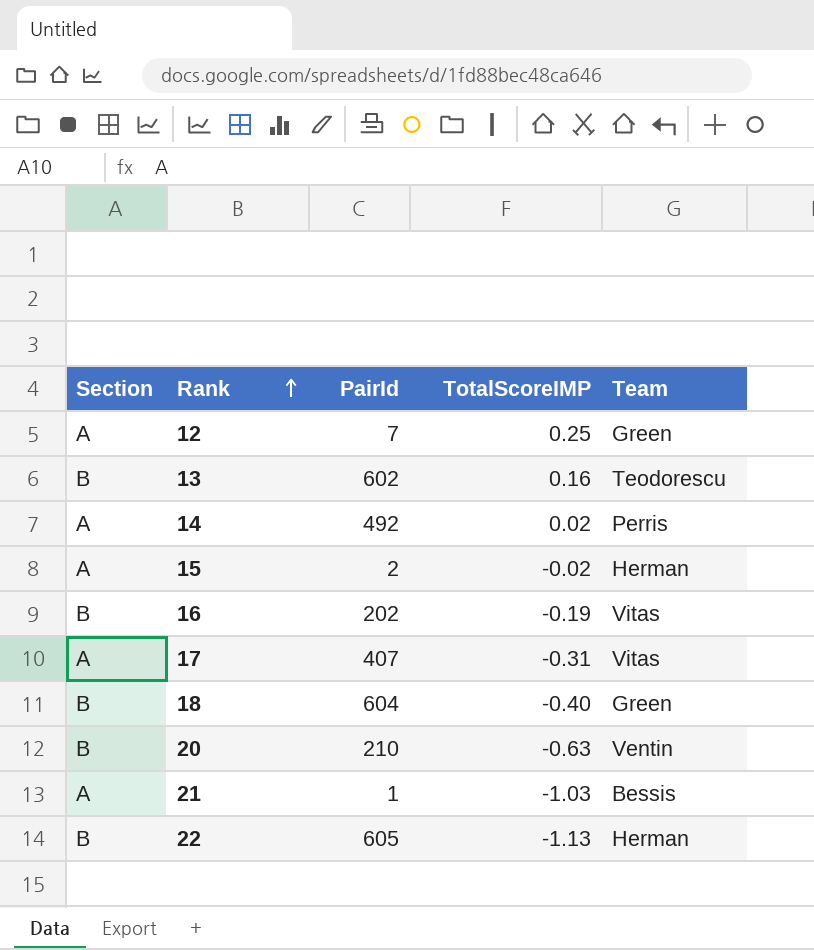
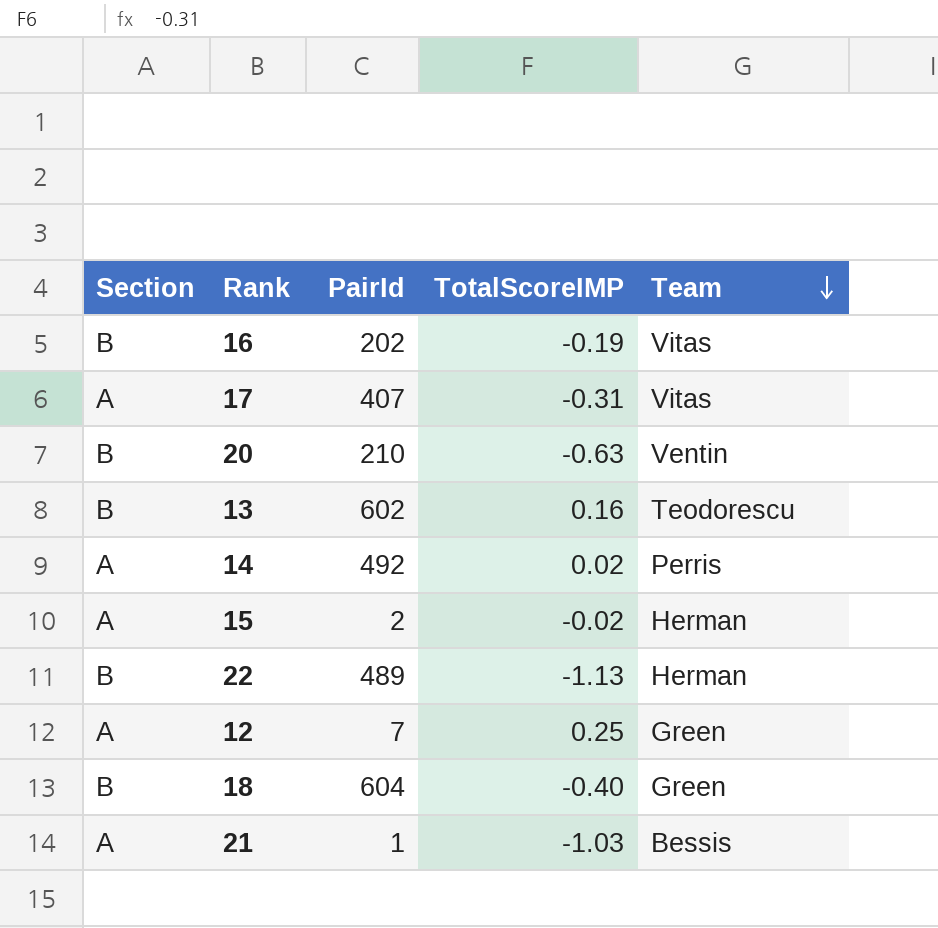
row order: Rank ascending -> Team descending
22 | PairId: 605 -> 489

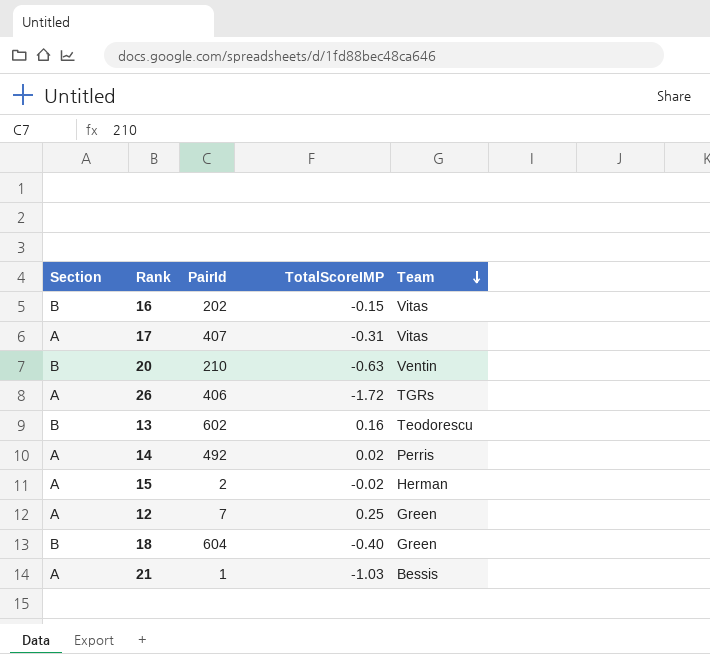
row 22: B | 489 | -1.13 | Herman -> none
16 | TotalScoreIMP: -0.19 -> -0.15
row 26: none -> A | 406 | -1.72 | TGRs

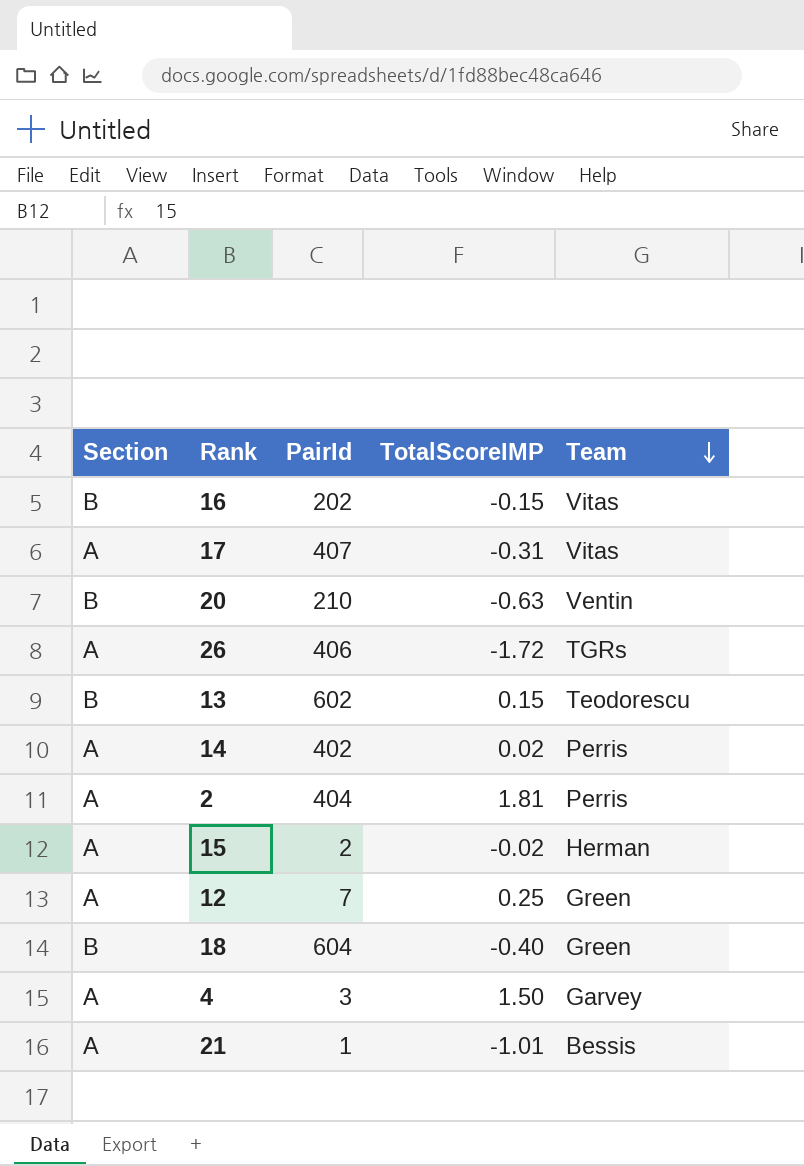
13 | TotalScoreIMP: 0.16 -> 0.15
14 | PairId: 492 -> 402
row 2: none -> A | 404 | 1.81 | Perris
row 4: none -> A | 3 | 1.50 | Garvey
21 | TotalScoreIMP: -1.03 -> -1.01

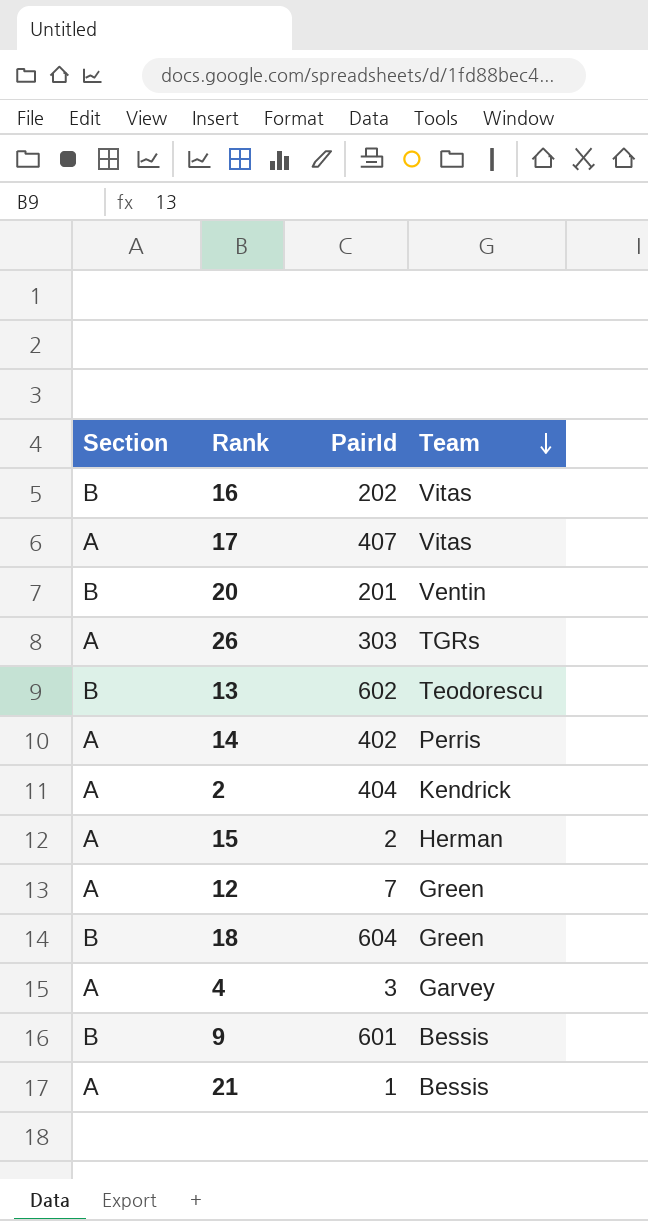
column TotalScoreIMP | position: 4 -> none
20 | PairId: 210 -> 201
26 | PairId: 406 -> 303
2 | Team: Perris -> Kendrick
row 9: none -> B | 601 | Bessis

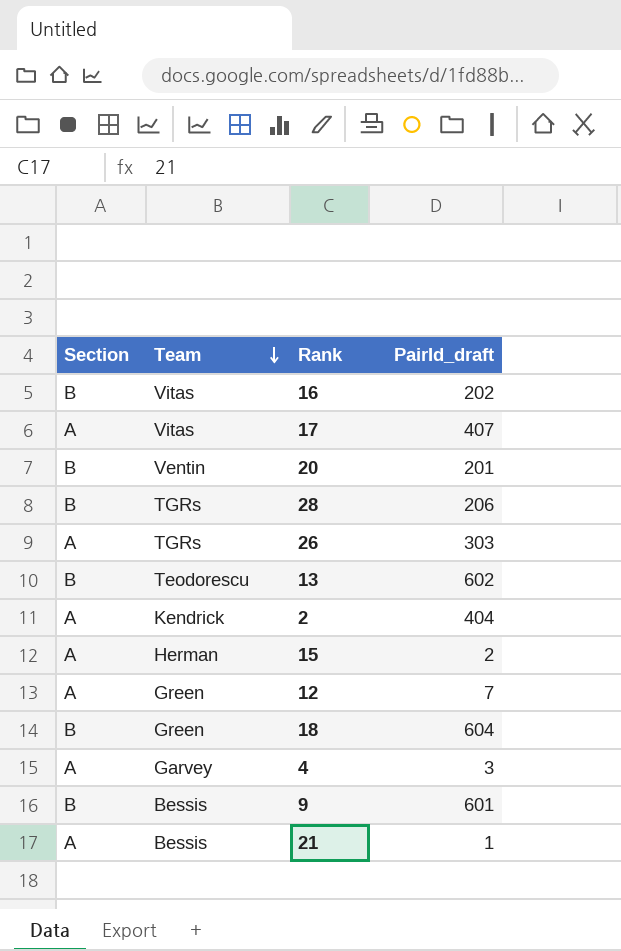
column Team | position: 4 -> 2
column name: PairId -> PairId_draft
row 14: A | 402 | Perris -> none
row 28: none -> B | TGRs | 206

